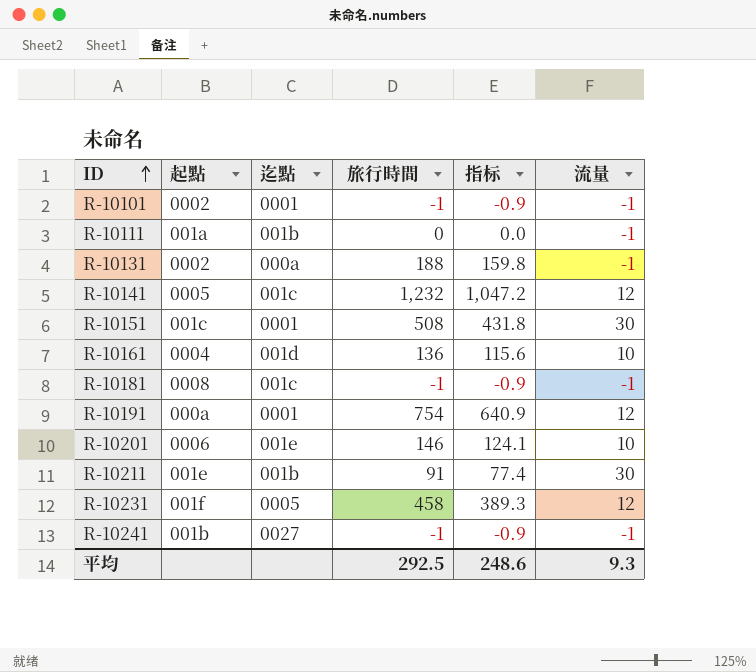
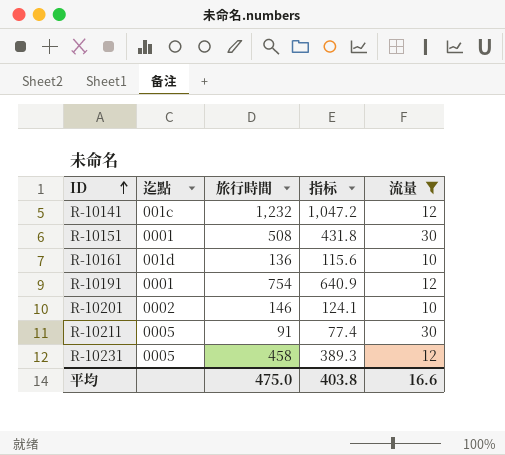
filter: none -> 流量 != -1
column 起點 | position: 2 -> none
R-10201 | 迄點: 001e -> 0002
R-10211 | 迄點: 001b -> 0005
平均 | 旅行時間: 292.5 -> 475.0
平均 | 指标: 248.6 -> 403.8
平均 | 流量: 9.3 -> 16.6

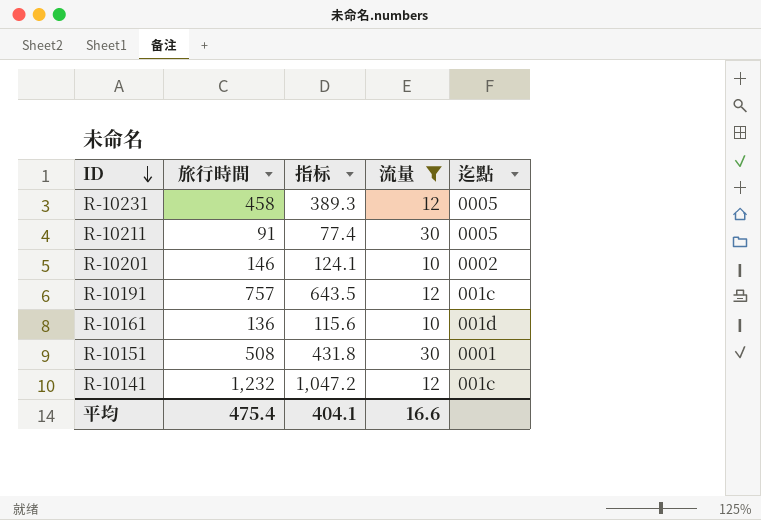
row order: ID ascending -> ID descending
column 迄點 | position: 2 -> 5
R-10191 | 旅行時間: 754 -> 757
R-10191 | 指标: 640.9 -> 643.5
R-10191 | 迄點: 0001 -> 001c
平均 | 旅行時間: 475.0 -> 475.4
平均 | 指标: 403.8 -> 404.1

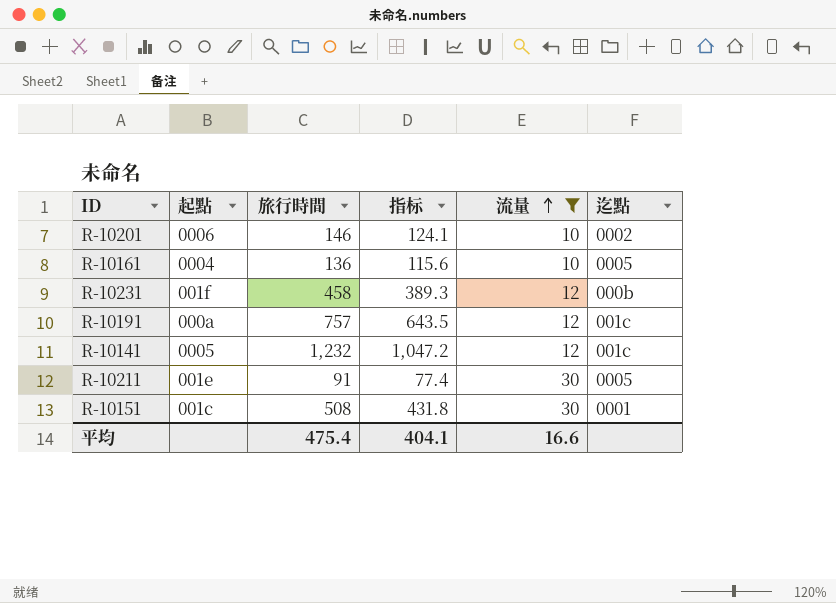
row order: ID descending -> 流量 ascending
column 起點 | position: none -> 2
R-10161 | 迄點: 001d -> 0005
R-10231 | 迄點: 0005 -> 000b

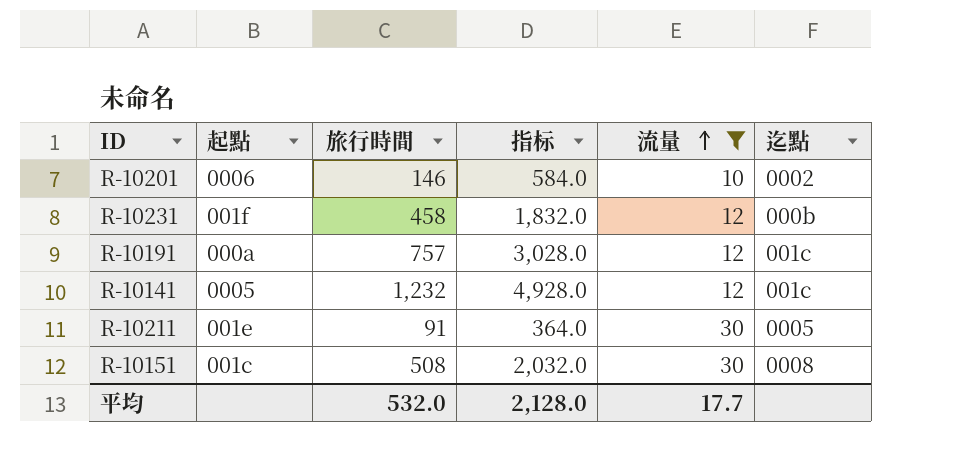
column 指标 | formula: [旅行時間] * 0.85 -> [旅行時間] * 4
row R-10161: 0004 | 136 | 115.6 | 10 | 0005 -> none
R-10151 | 迄點: 0001 -> 0008
平均 | 旅行時間: 475.4 -> 532.0
平均 | 指标: 404.1 -> 2,128.0
平均 | 流量: 16.6 -> 17.7

